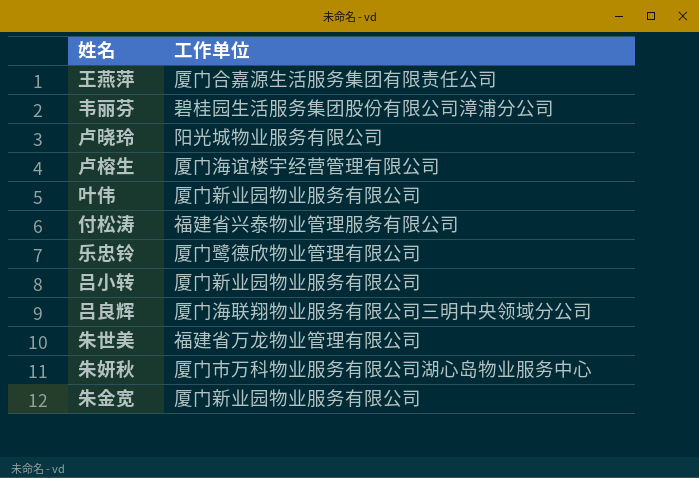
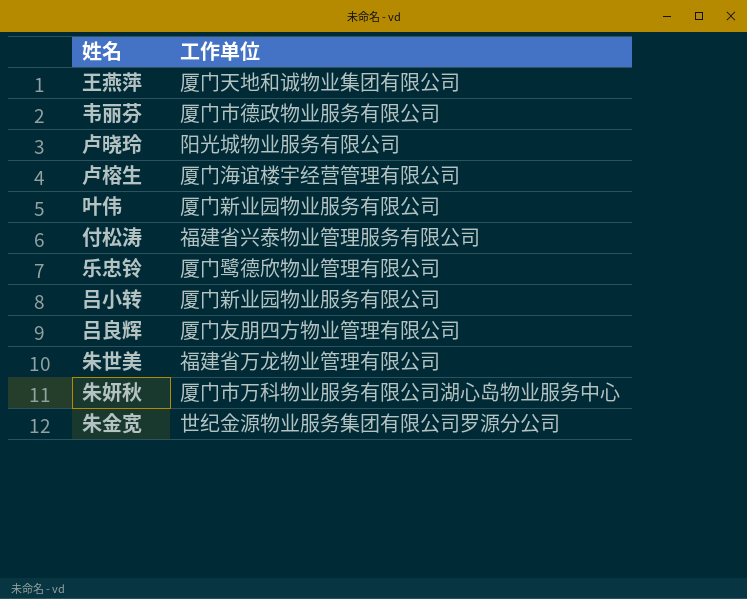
王燕萍 | 工作单位: 厦门合嘉源生活服务集团有限责任公司 -> 厦门天地和诚物业集团有限公司
韦丽芬 | 工作单位: 碧桂园生活服务集团股份有限公司漳浦分公司 -> 厦门市德政物业服务有限公司
吕良辉 | 工作单位: 厦门海联翔物业服务有限公司三明中央领域分公司 -> 厦门友朋四方物业管理有限公司
朱金宽 | 工作单位: 厦门新业园物业服务有限公司 -> 世纪金源物业服务集团有限公司罗源分公司

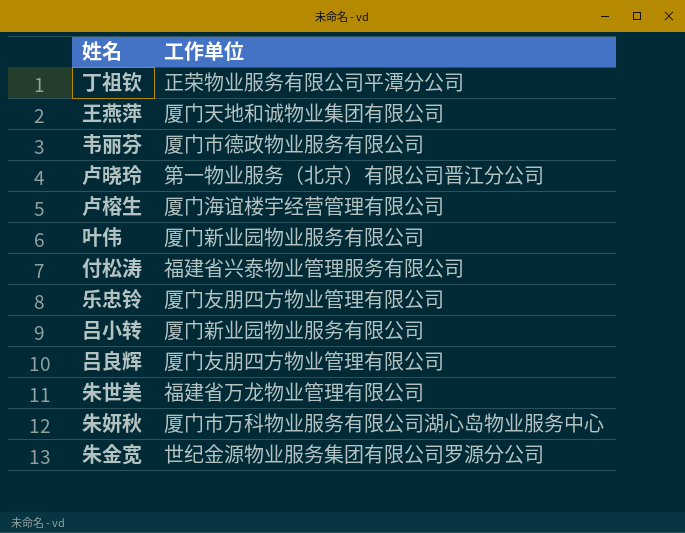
row 丁祖钦: none -> 正荣物业服务有限公司平潭分公司
卢晓玲 | 工作单位: 阳光城物业服务有限公司 -> 第一物业服务（北京）有限公司晋江分公司
乐忠铃 | 工作单位: 厦门鹭德欣物业管理有限公司 -> 厦门友朋四方物业管理有限公司

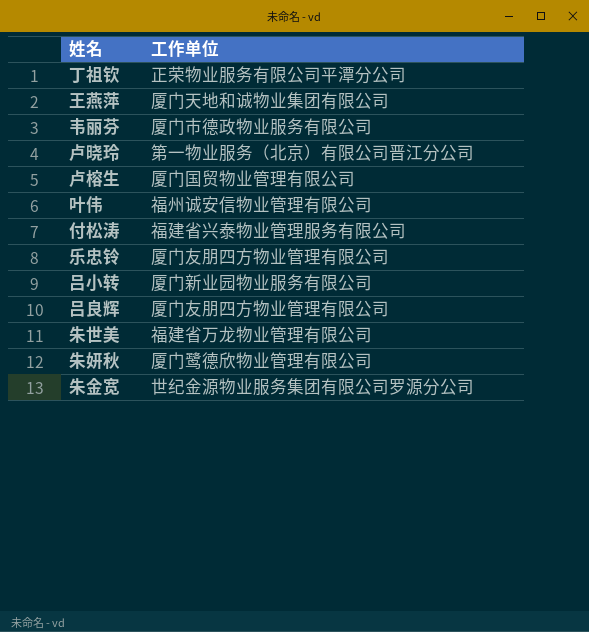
卢榕生 | 工作单位: 厦门海谊楼宇经营管理有限公司 -> 厦门国贸物业管理有限公司
叶伟 | 工作单位: 厦门新业园物业服务有限公司 -> 福州诚安信物业管理有限公司
朱妍秋 | 工作单位: 厦门市万科物业服务有限公司湖心岛物业服务中心 -> 厦门鹭德欣物业管理有限公司

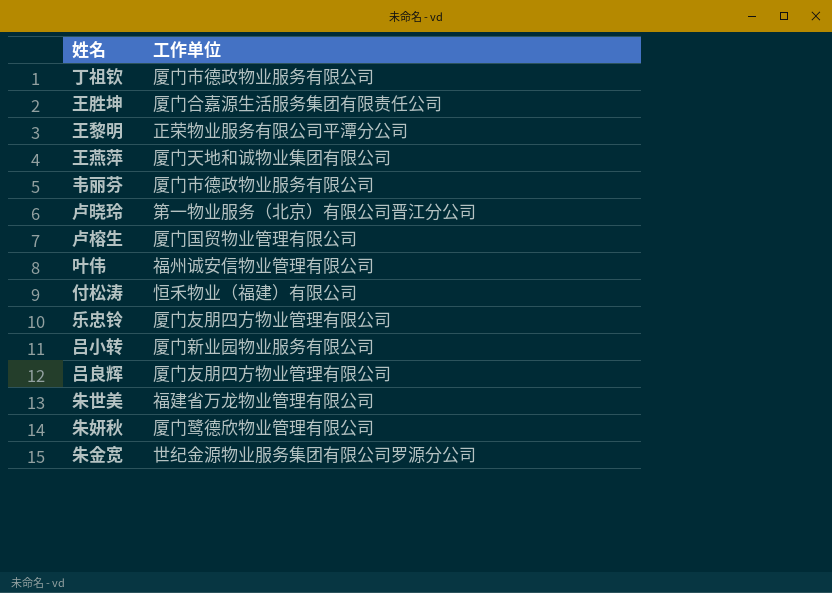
丁祖钦 | 工作单位: 正荣物业服务有限公司平潭分公司 -> 厦门市德政物业服务有限公司
row 王胜坤: none -> 厦门合嘉源生活服务集团有限责任公司
row 王黎明: none -> 正荣物业服务有限公司平潭分公司
付松涛 | 工作单位: 福建省兴泰物业管理服务有限公司 -> 恒禾物业（福建）有限公司

